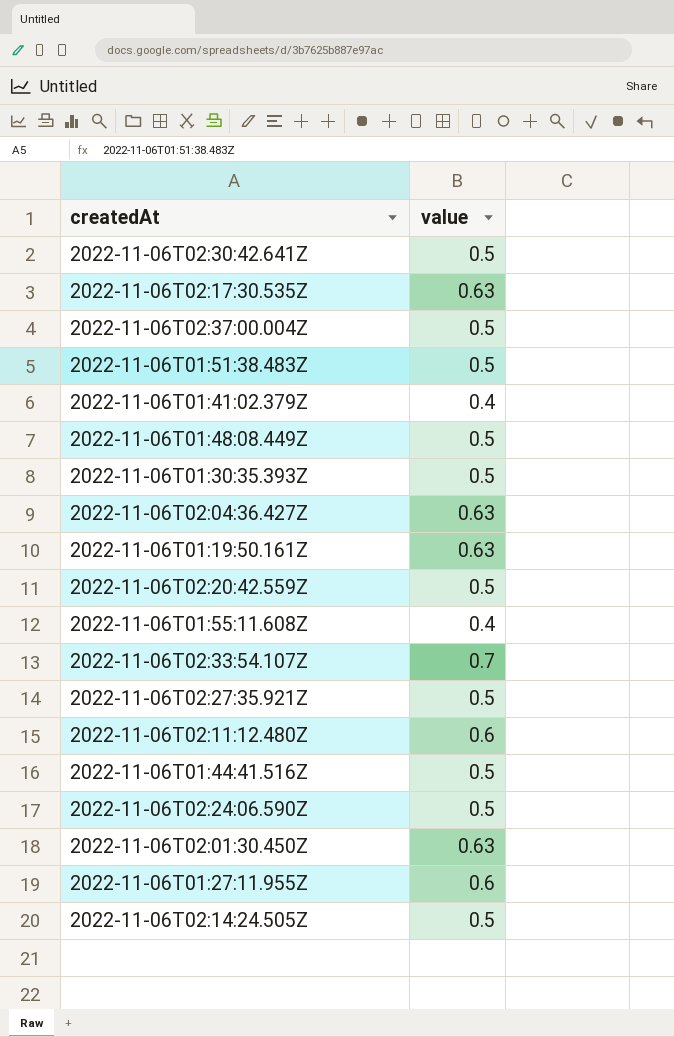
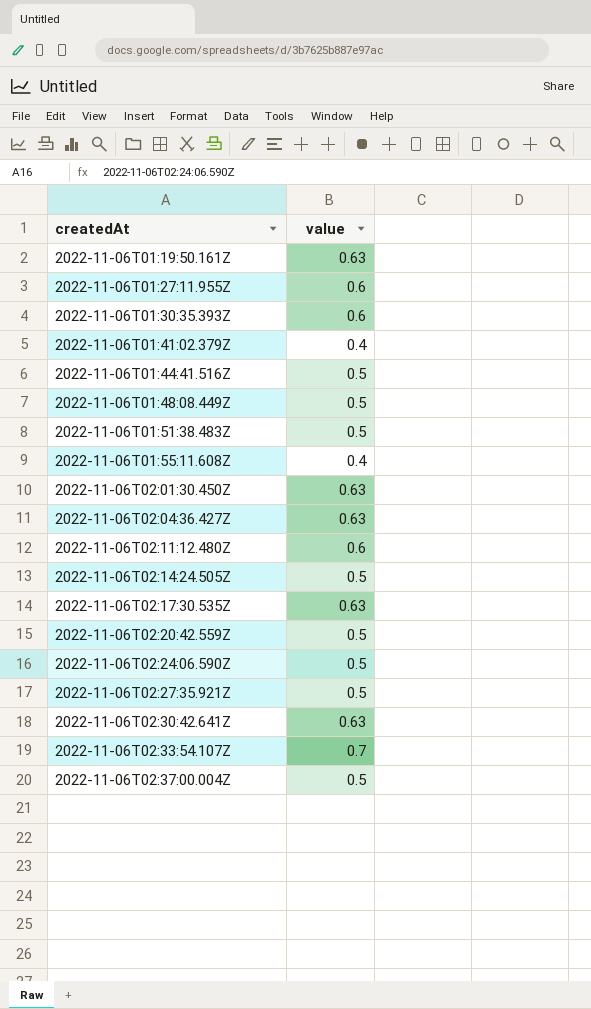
row order: none -> createdAt ascending
2022-11-06T01:30:35.393Z | value: 0.5 -> 0.6
2022-11-06T02:30:42.641Z | value: 0.5 -> 0.63

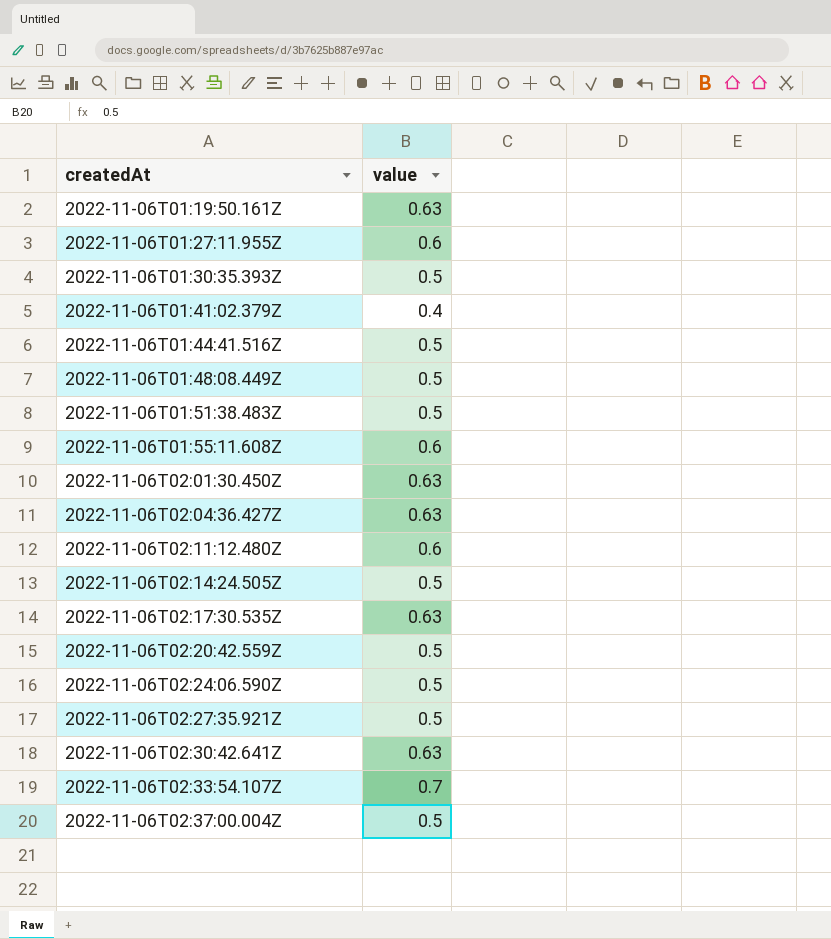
2022-11-06T01:30:35.393Z | value: 0.6 -> 0.5
2022-11-06T01:55:11.608Z | value: 0.4 -> 0.6

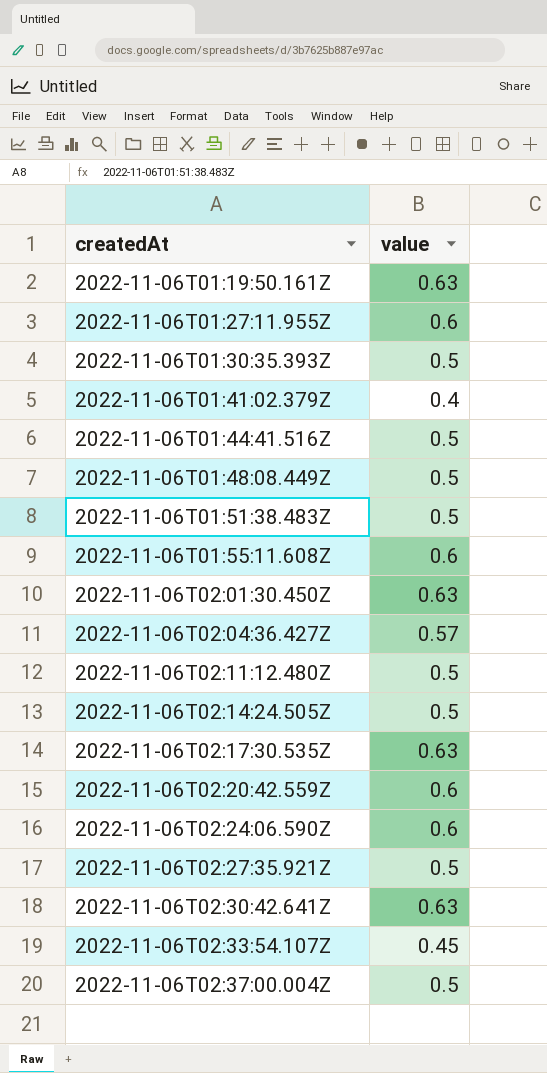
2022-11-06T02:04:36.427Z | value: 0.63 -> 0.57
2022-11-06T02:11:12.480Z | value: 0.6 -> 0.5
2022-11-06T02:20:42.559Z | value: 0.5 -> 0.6
2022-11-06T02:24:06.590Z | value: 0.5 -> 0.6
2022-11-06T02:33:54.107Z | value: 0.7 -> 0.45

